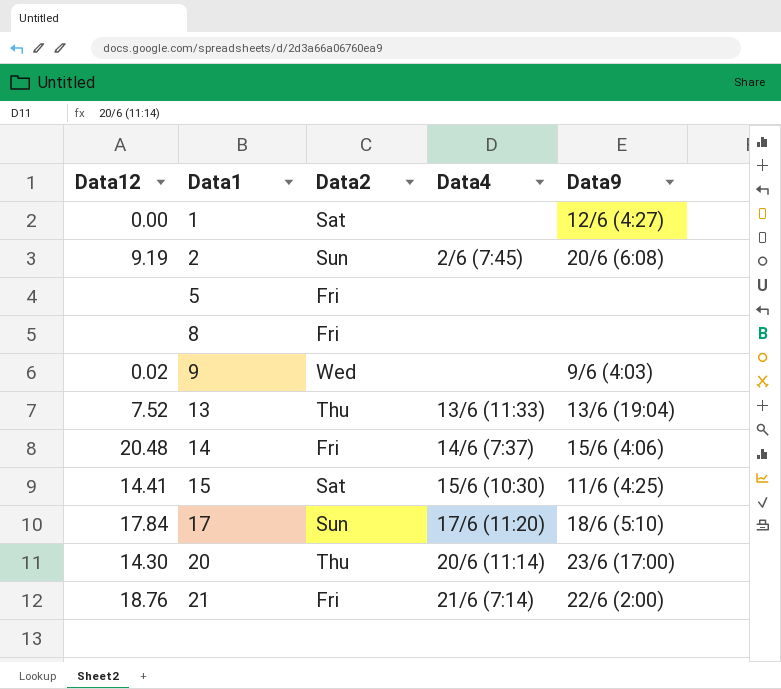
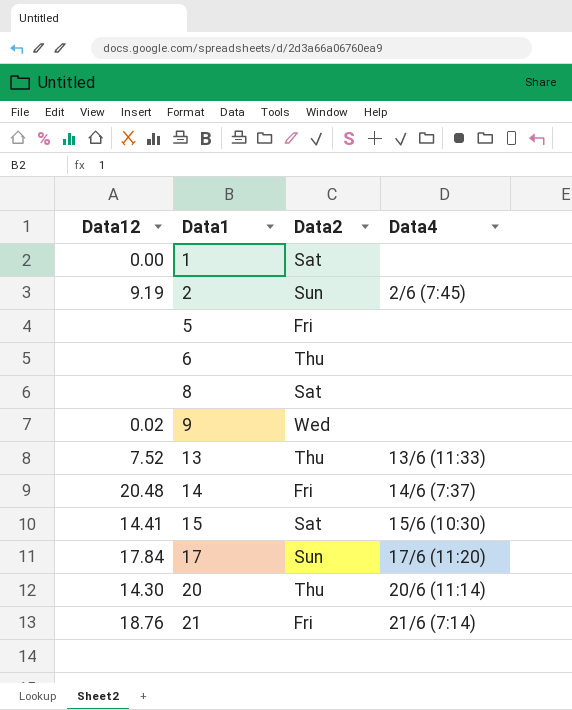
column Data9 | position: 5 -> none
row 6: none -> none | Thu | none
8 | Data2: Fri -> Sat

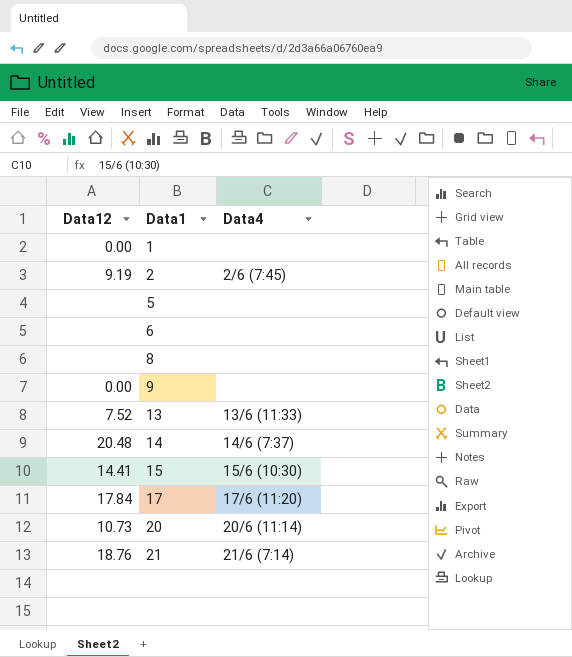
column Data2 | position: 3 -> none
9 | Data12: 0.02 -> 0.00
20 | Data12: 14.30 -> 10.73

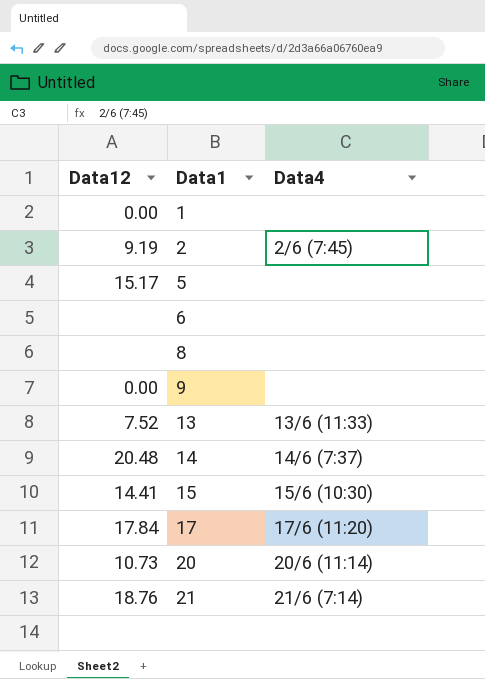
5 | Data12: none -> 15.17

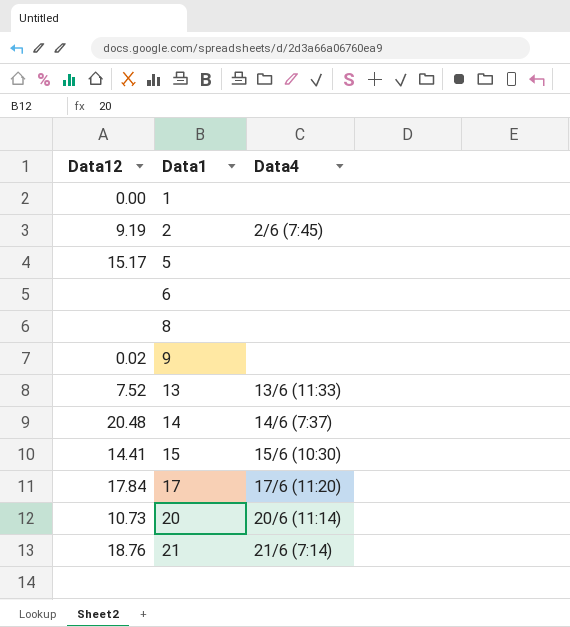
9 | Data12: 0.00 -> 0.02

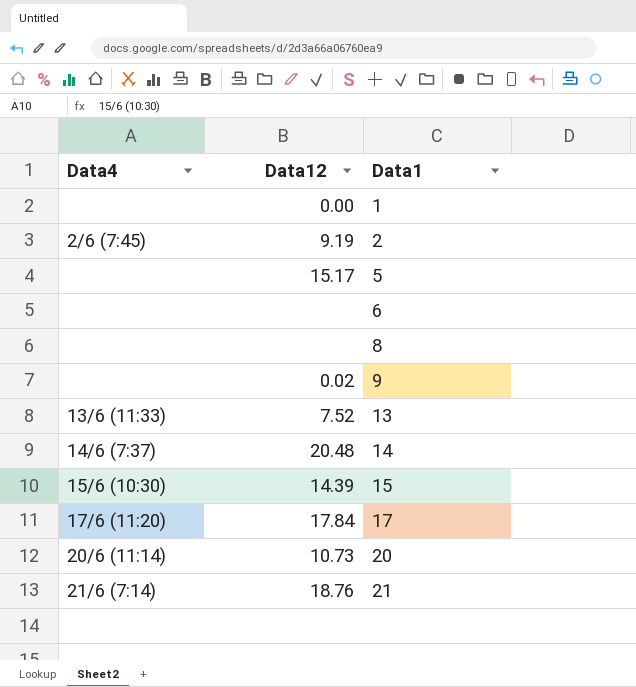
column Data4 | position: 3 -> 1
15 | Data12: 14.41 -> 14.39

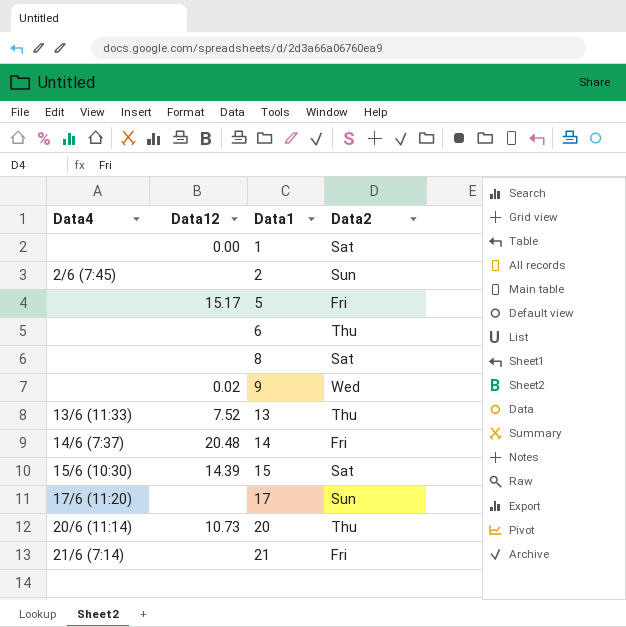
column Data2 | position: none -> 4
2 | Data12: 9.19 -> none
17 | Data12: 17.84 -> none
21 | Data12: 18.76 -> none

